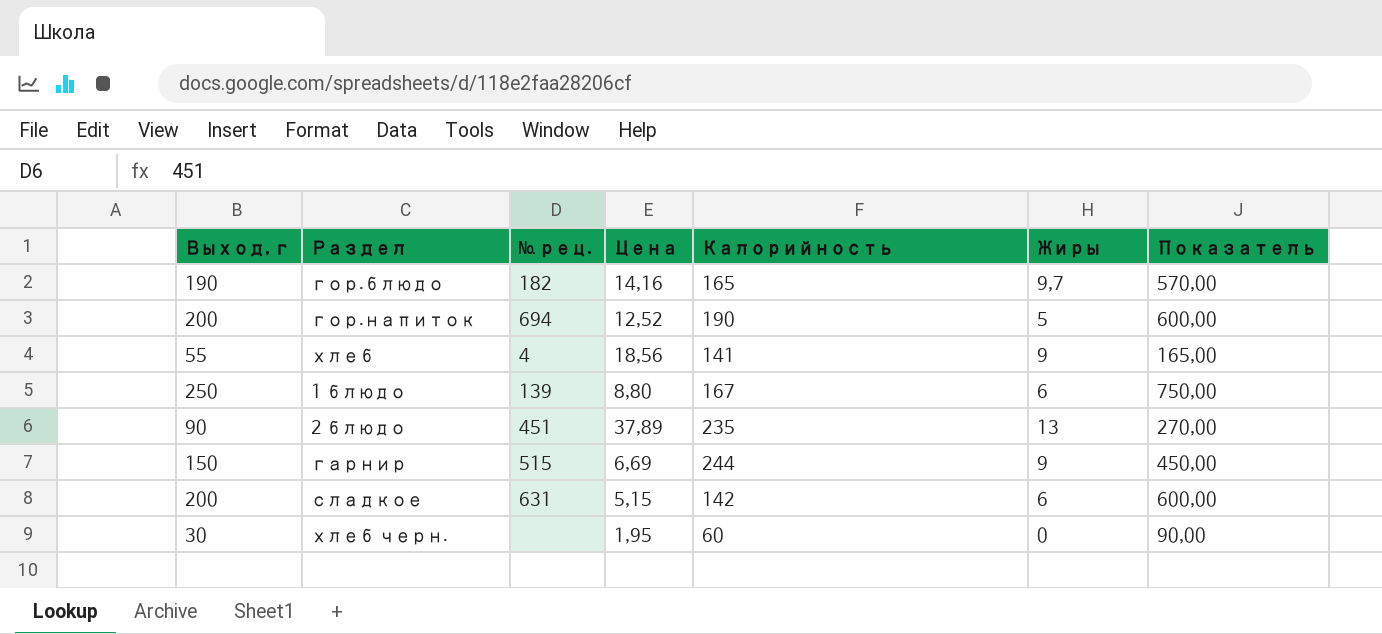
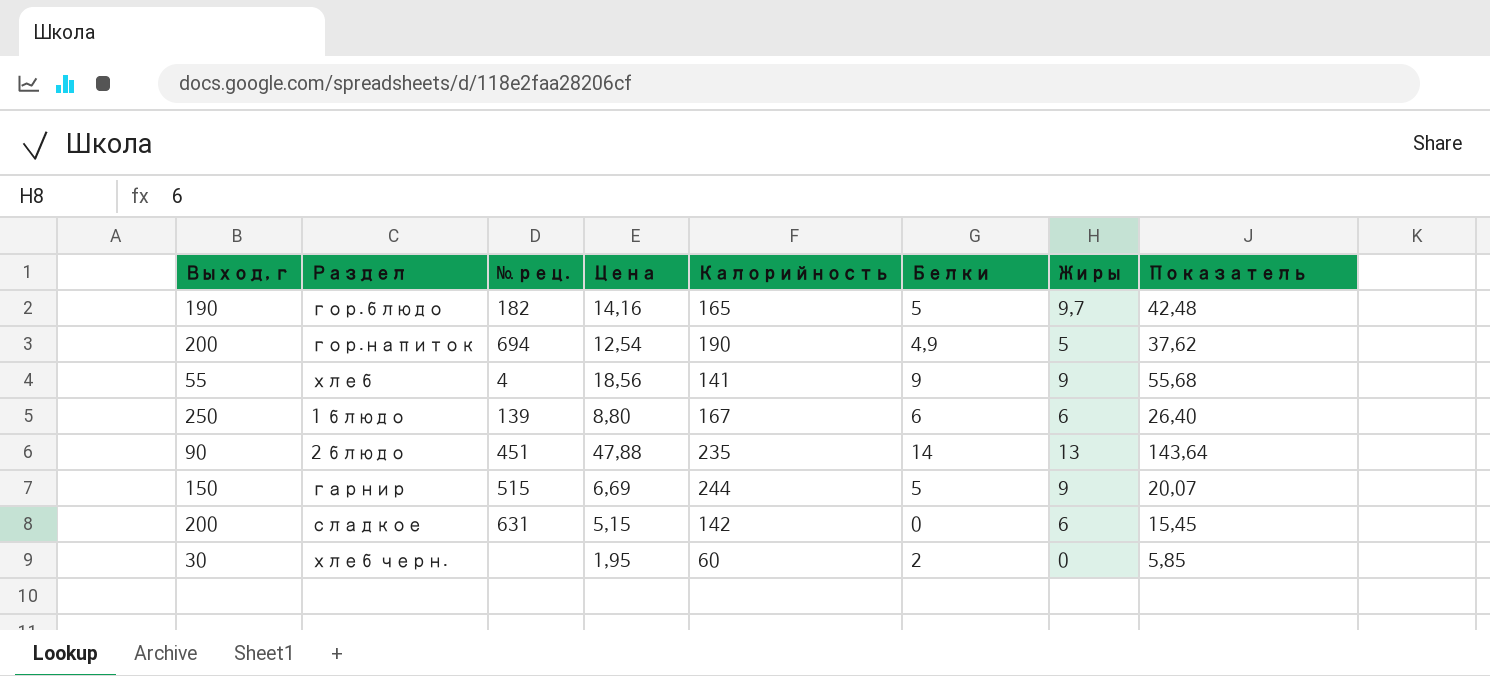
column Белки | position: none -> 6
column Показатель | formula: [Выход, г] * 3 -> [Цена] * 3
гор.напиток | Цена: 12,52 -> 12,54
2 блюдо | Цена: 37,89 -> 47,88

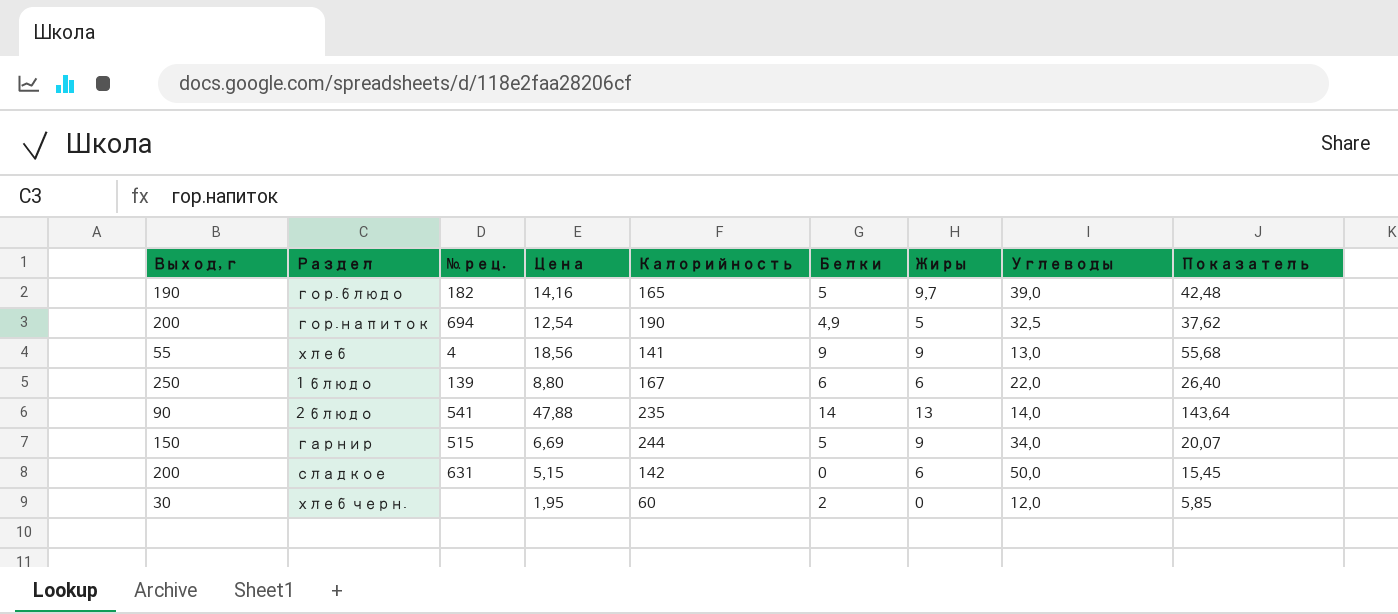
column Углеводы | position: none -> 8
2 блюдо | № рец.: 451 -> 541

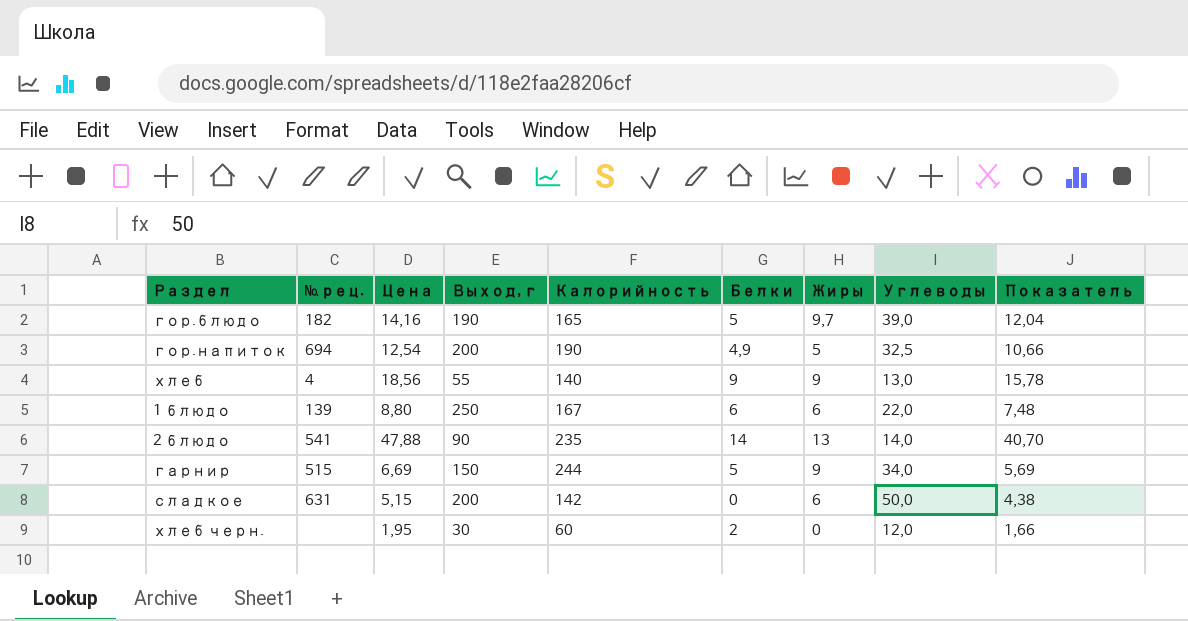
column Выход, г | position: 1 -> 4
column Показатель | formula: [Цена] * 3 -> [Цена] * 0,85
хлеб | Калорийность: 141 -> 140

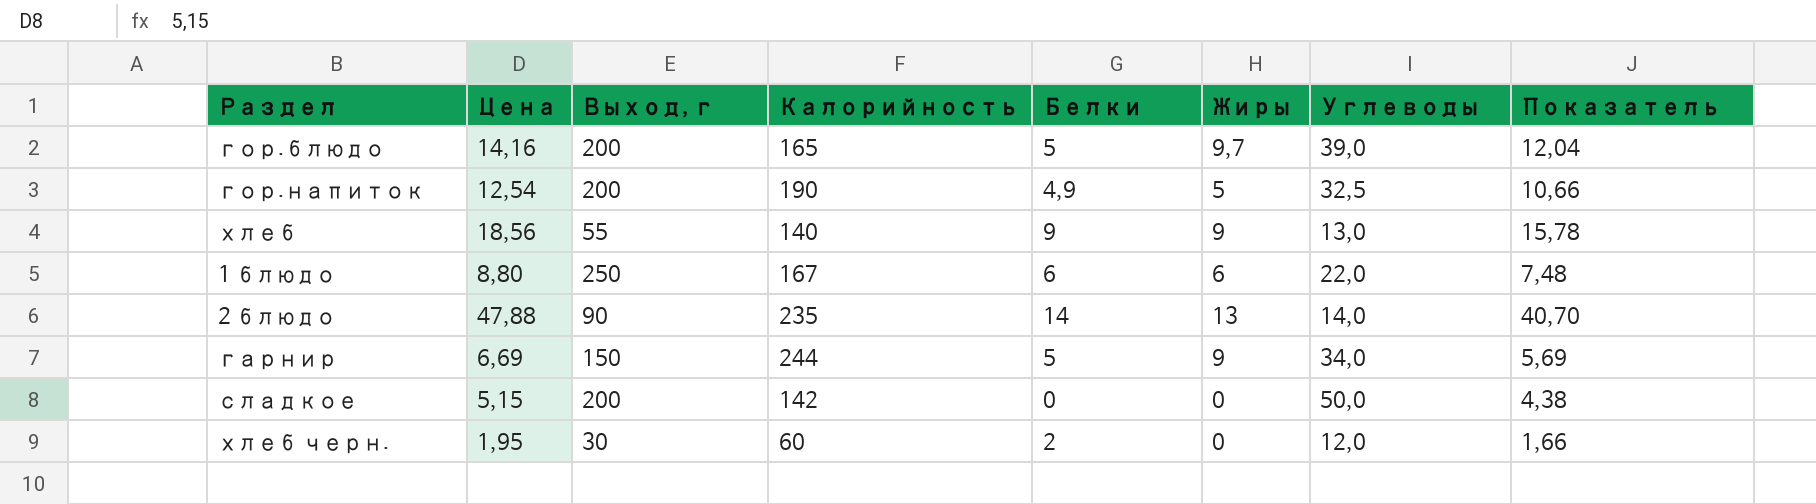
column № рец. | position: 2 -> none
гор.блюдо | Выход, г: 190 -> 200
сладкое | Жиры: 6 -> 0

